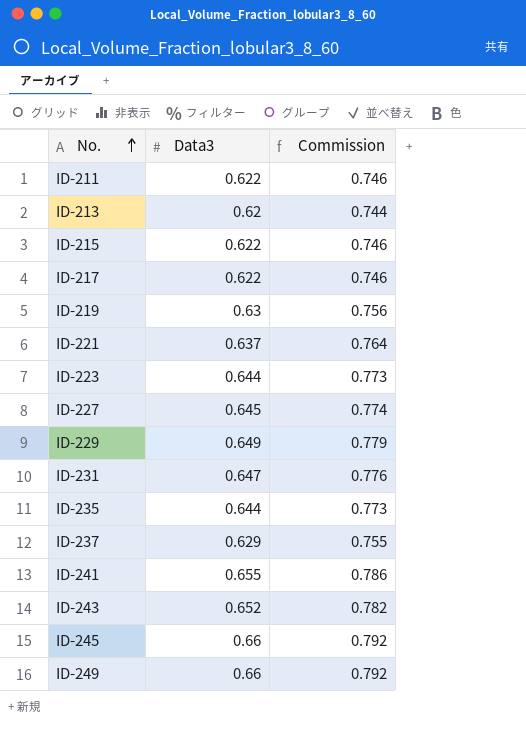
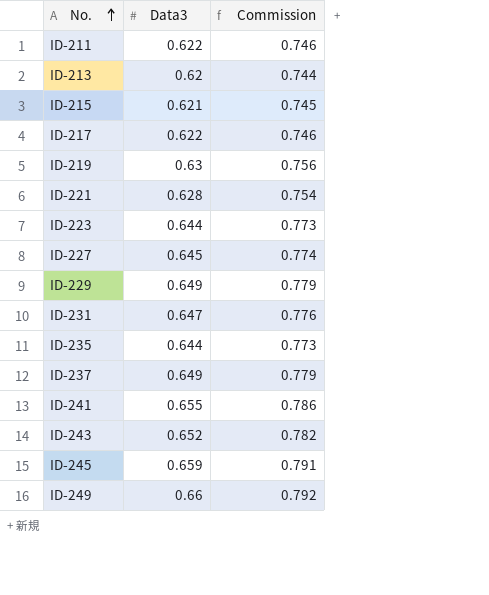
ID-215 | Data3: 0.622 -> 0.621
ID-215 | Commission: 0.746 -> 0.745
ID-221 | Data3: 0.637 -> 0.628
ID-221 | Commission: 0.764 -> 0.754
ID-237 | Data3: 0.629 -> 0.649
ID-237 | Commission: 0.755 -> 0.779
ID-245 | Data3: 0.66 -> 0.659
ID-245 | Commission: 0.792 -> 0.791

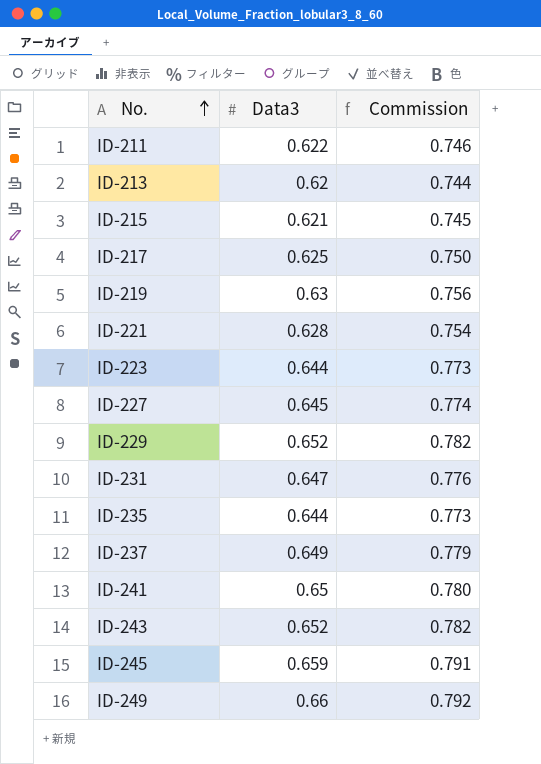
ID-217 | Data3: 0.622 -> 0.625
ID-217 | Commission: 0.746 -> 0.750
ID-229 | Data3: 0.649 -> 0.652
ID-229 | Commission: 0.779 -> 0.782
ID-241 | Data3: 0.655 -> 0.65
ID-241 | Commission: 0.786 -> 0.780

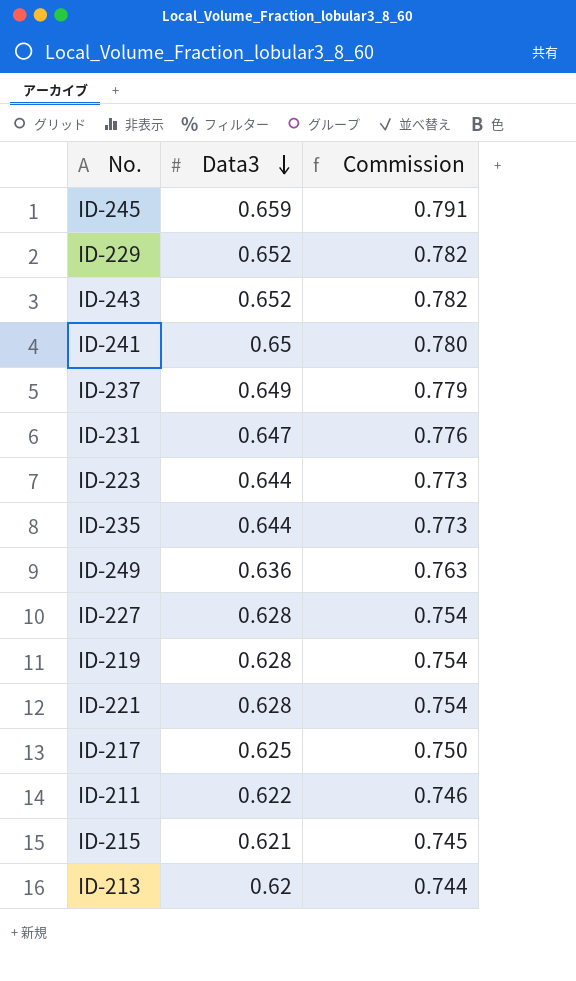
row order: No. ascending -> Data3 descending
ID-249 | Data3: 0.66 -> 0.636
ID-249 | Commission: 0.792 -> 0.763
ID-227 | Data3: 0.645 -> 0.628
ID-227 | Commission: 0.774 -> 0.754
ID-219 | Data3: 0.63 -> 0.628
ID-219 | Commission: 0.756 -> 0.754

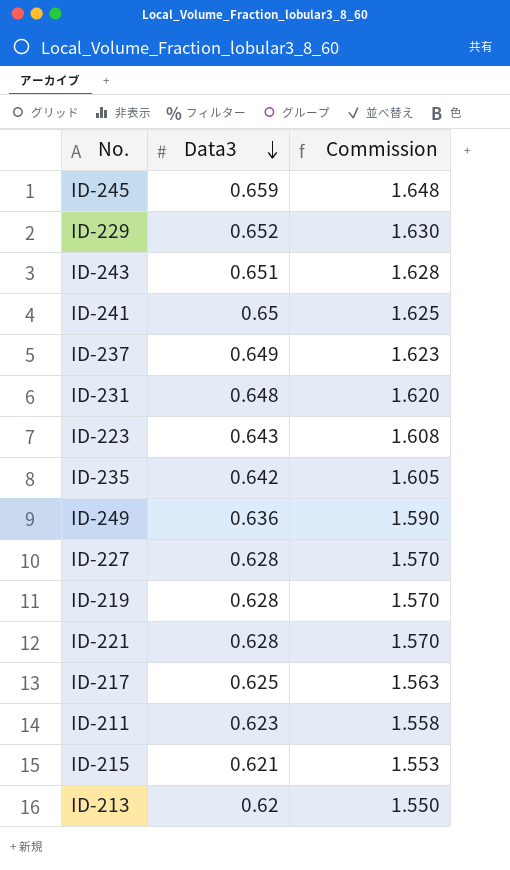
column Commission | formula: [Data3] * 1.2 -> [Data3] * 2.5
ID-243 | Data3: 0.652 -> 0.651
ID-231 | Data3: 0.647 -> 0.648
ID-223 | Data3: 0.644 -> 0.643
ID-235 | Data3: 0.644 -> 0.642
ID-211 | Data3: 0.622 -> 0.623

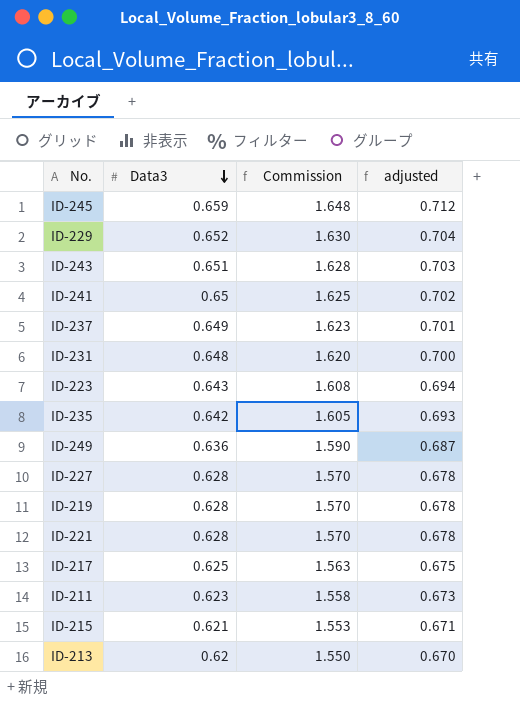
column adjusted | formula: none -> [Data3] * 1.08

